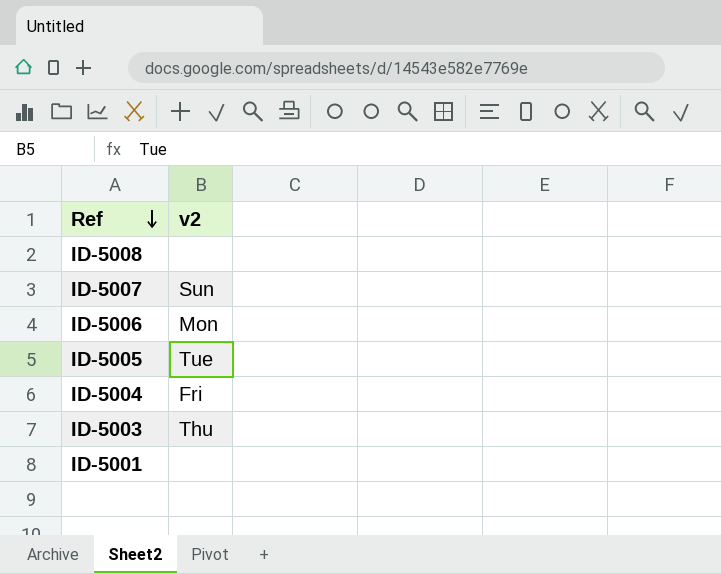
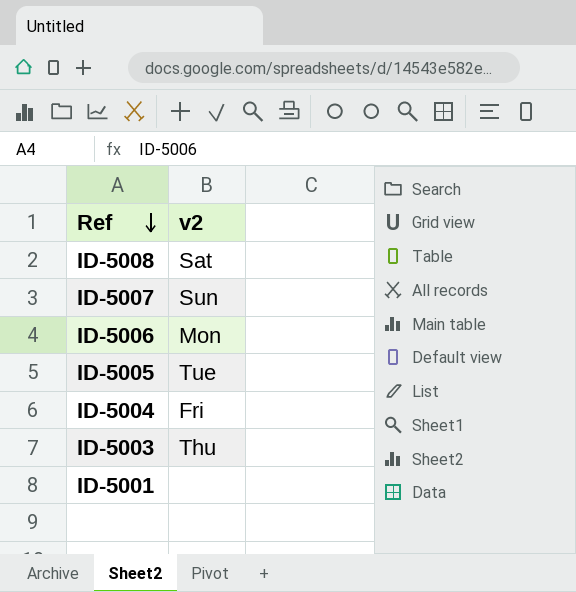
ID-5008 | v2: none -> Sat

